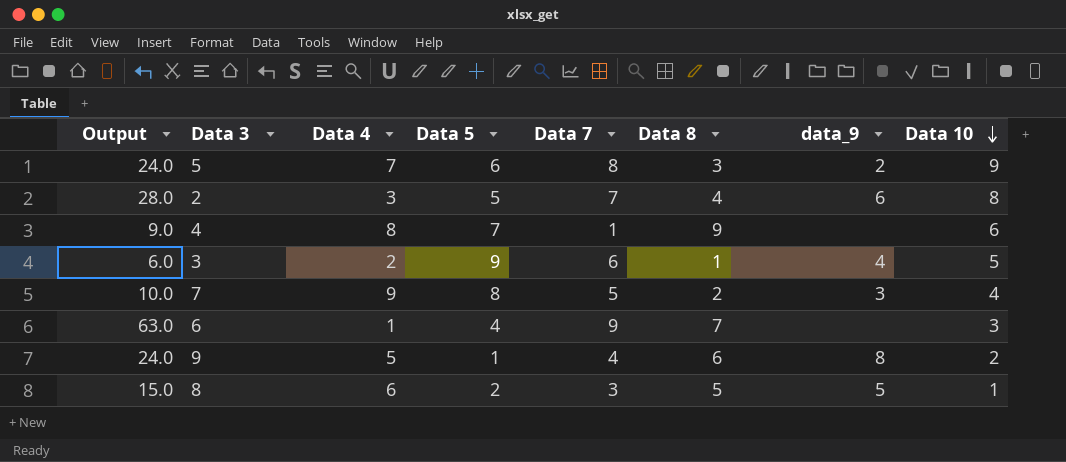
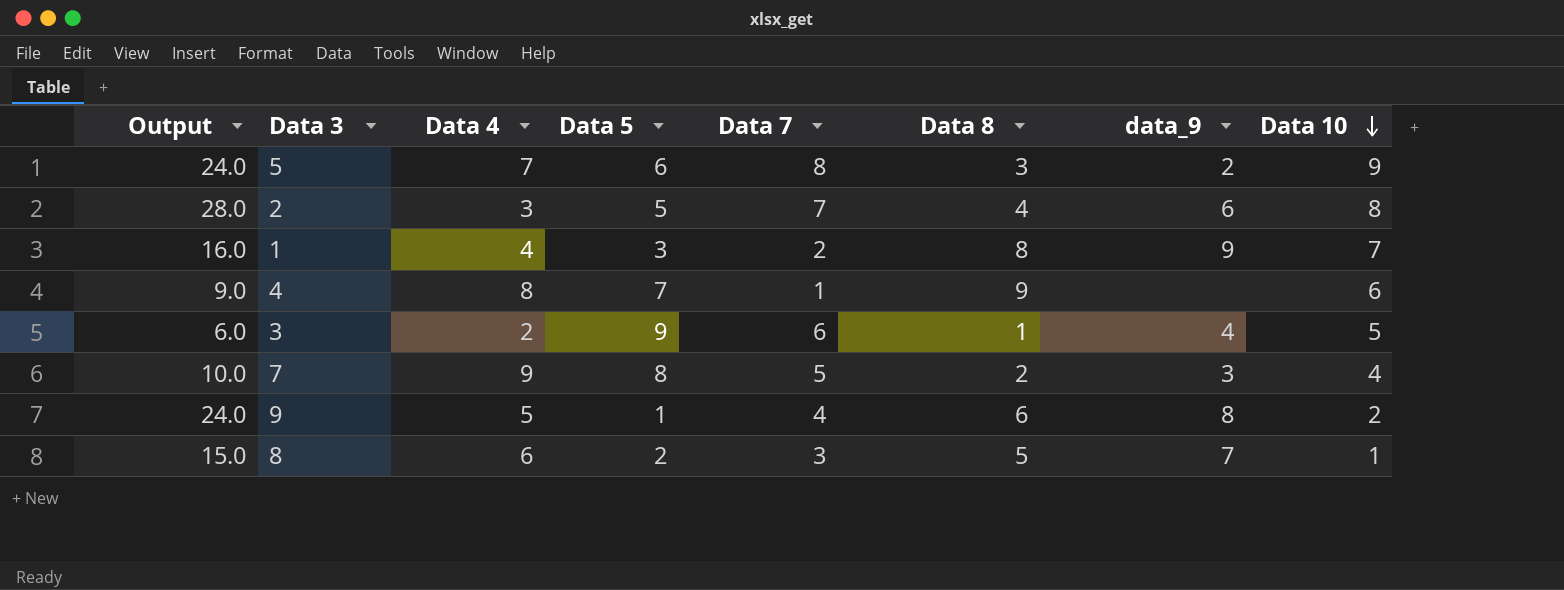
row 6: 63.0 | 1 | 4 | 9 | 7 | none | 3 -> none
row 1: none -> 16.0 | 4 | 3 | 2 | 8 | 9 | 7
8 | data_9: 5 -> 7

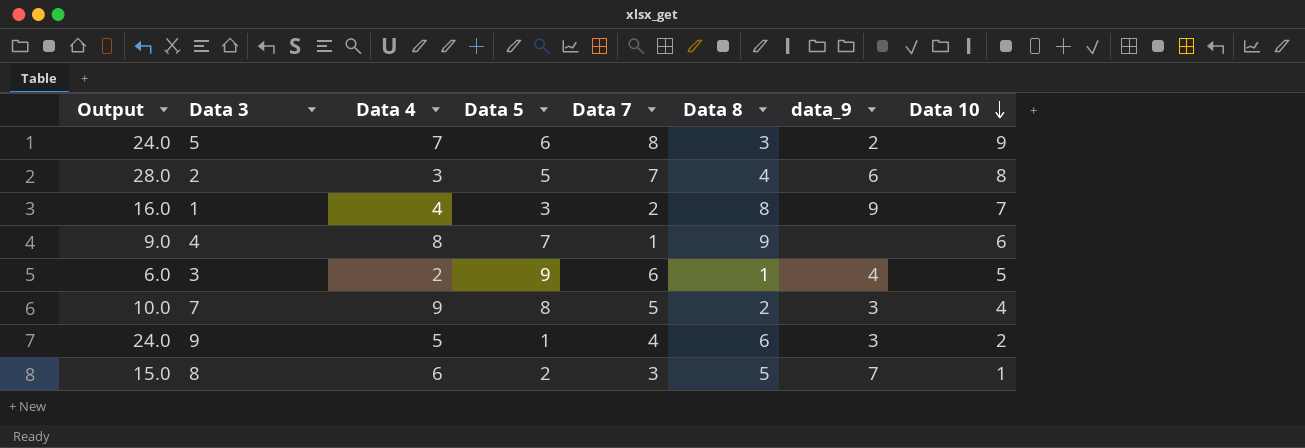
9 | data_9: 8 -> 3

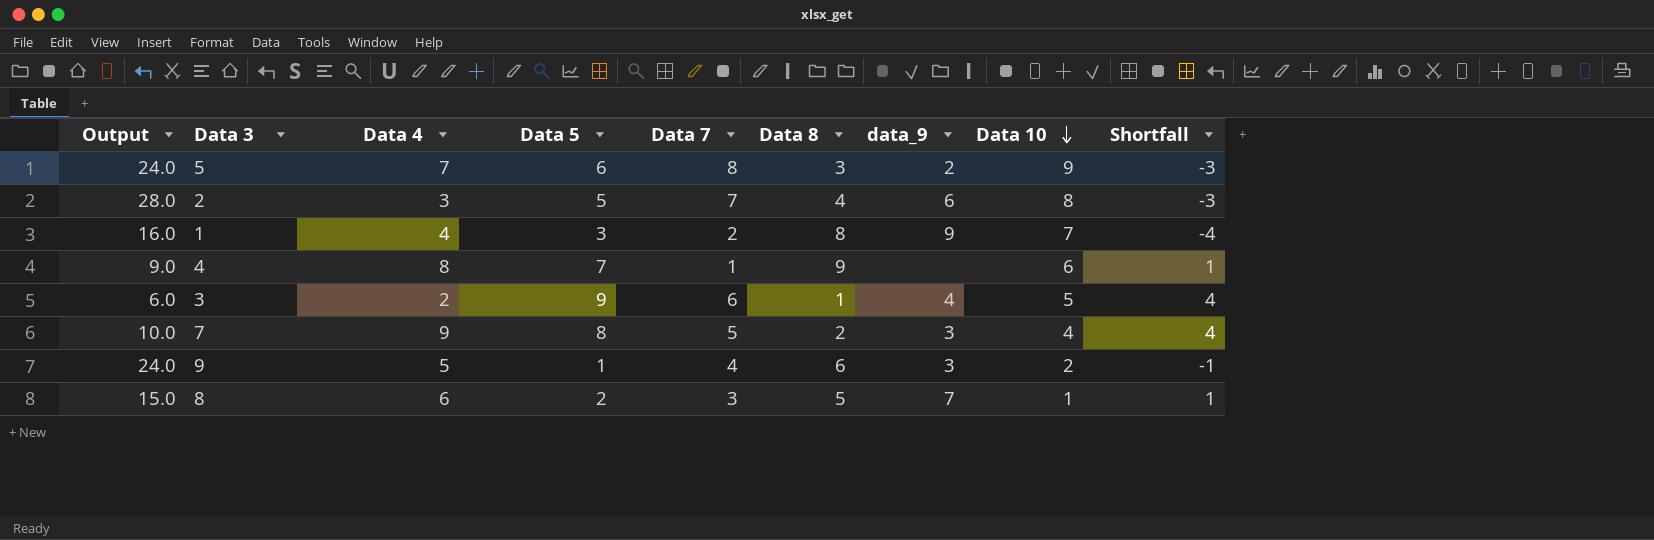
column Shortfall | formula: none -> [Data 5] - [Data 10]

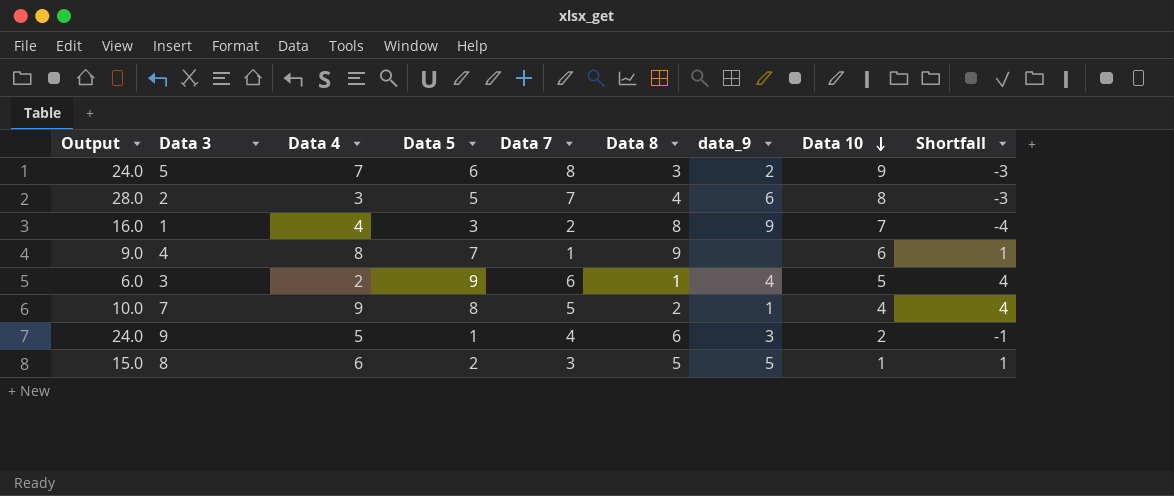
7 | data_9: 3 -> 1
8 | data_9: 7 -> 5

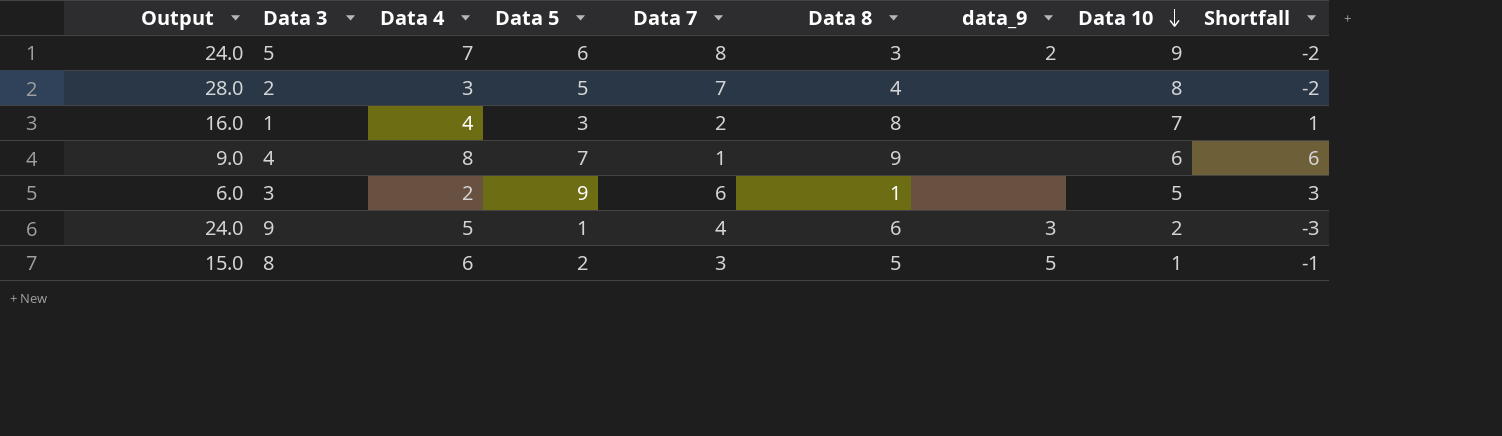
column Shortfall | formula: [Data 5] - [Data 10] -> [Data 5] - [Data 7]
row 7: 10.0 | 9 | 8 | 5 | 2 | 1 | 4 | 4 -> none
2 | data_9: 6 -> none
1 | data_9: 9 -> none
3 | data_9: 4 -> none

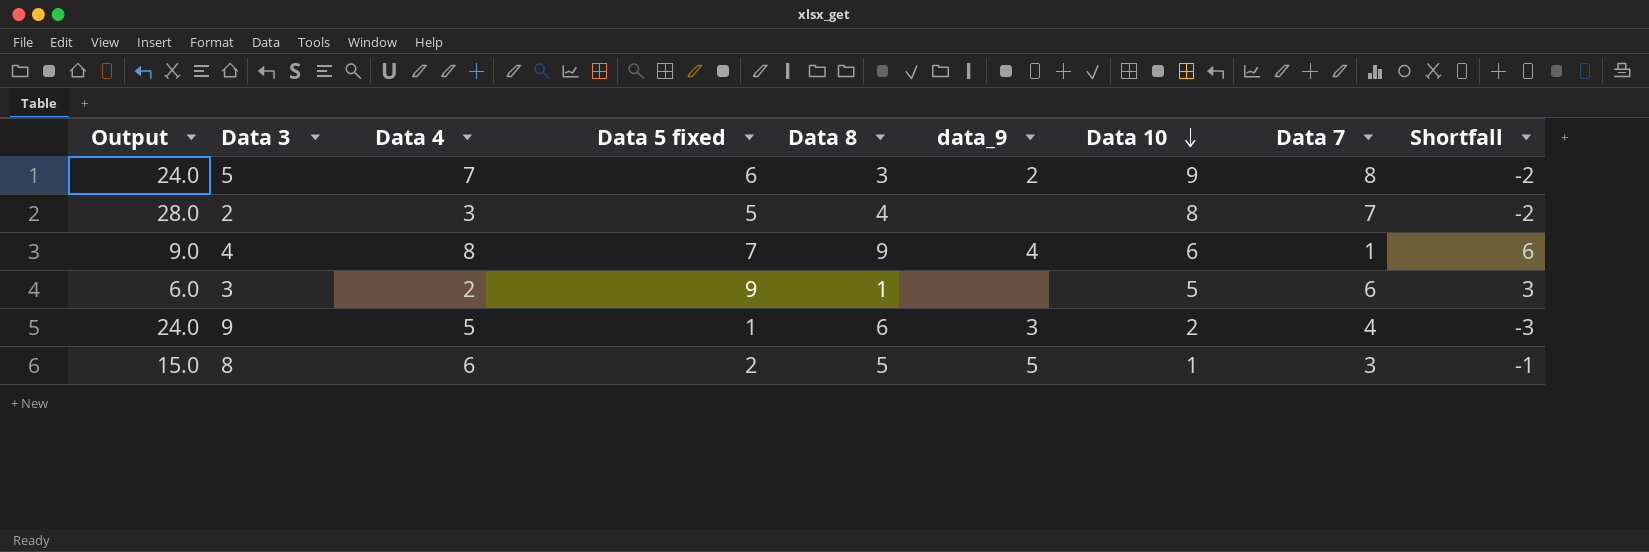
column name: Data 5 -> Data 5 fixed
column Data 7 | position: 5 -> 8
row 1: 16.0 | 4 | 3 | 2 | 8 | none | 7 | 1 -> none
4 | data_9: none -> 4

